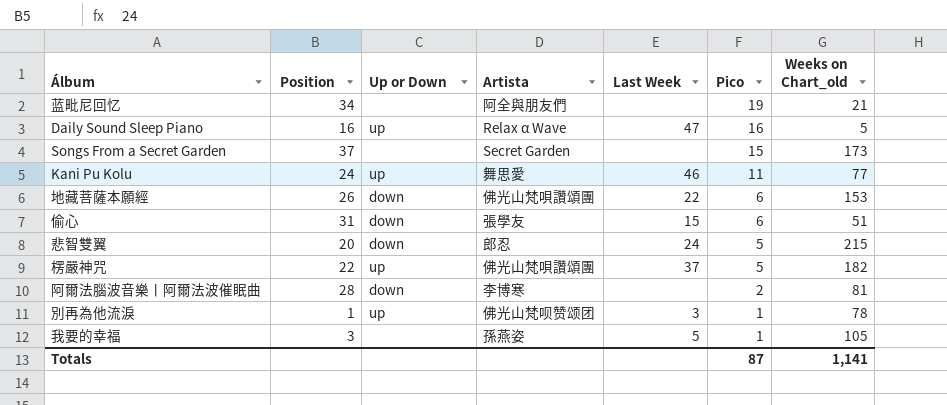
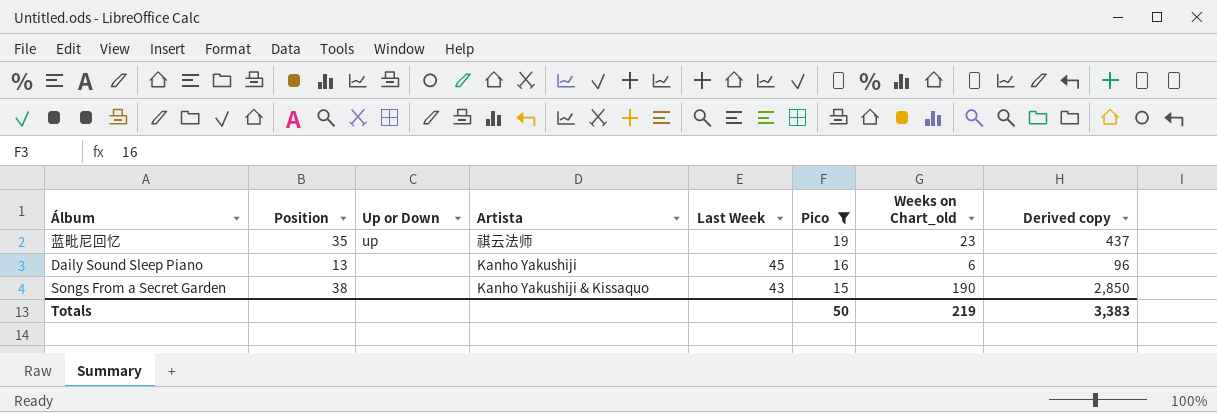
filter: none -> Pico >= 15
column Derived copy | formula: none -> [Pico] * [Weeks on Chart_old]
蓝毗尼回忆 | Position: 34 -> 35
蓝毗尼回忆 | Up or Down: none -> up
蓝毗尼回忆 | Artista: 阿全與朋友們 -> 祺云法师
蓝毗尼回忆 | Weeks on Chart_old: 21 -> 23
Daily Sound Sleep Piano | Position: 16 -> 13
Daily Sound Sleep Piano | Up or Down: up -> none
Daily Sound Sleep Piano | Artista: Relax α Wave -> Kanho Yakushiji
Daily Sound Sleep Piano | Last Week: 47 -> 45
Daily Sound Sleep Piano | Weeks on Chart_old: 5 -> 6
Songs From a Secret Garden | Position: 37 -> 38
Songs From a Secret Garden | Artista: Secret Garden -> Kanho Yakushiji & Kissaquo
Songs From a Secret Garden | Last Week: none -> 43
Songs From a Secret Garden | Weeks on Chart_old: 173 -> 190
Totals | Pico: 87 -> 50
Totals | Weeks on Chart_old: 1,141 -> 219

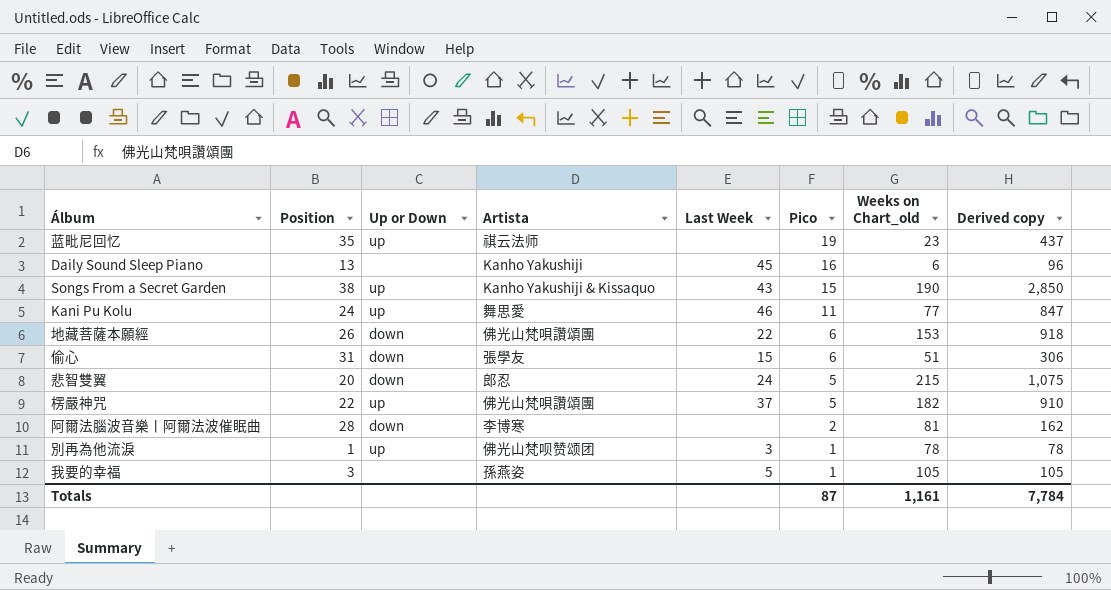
filter: Pico >= 15 -> none
Songs From a Secret Garden | Up or Down: none -> up
Totals | Pico: 50 -> 87
Totals | Weeks on Chart_old: 219 -> 1,161
Totals | Derived copy: 3,383 -> 7,784

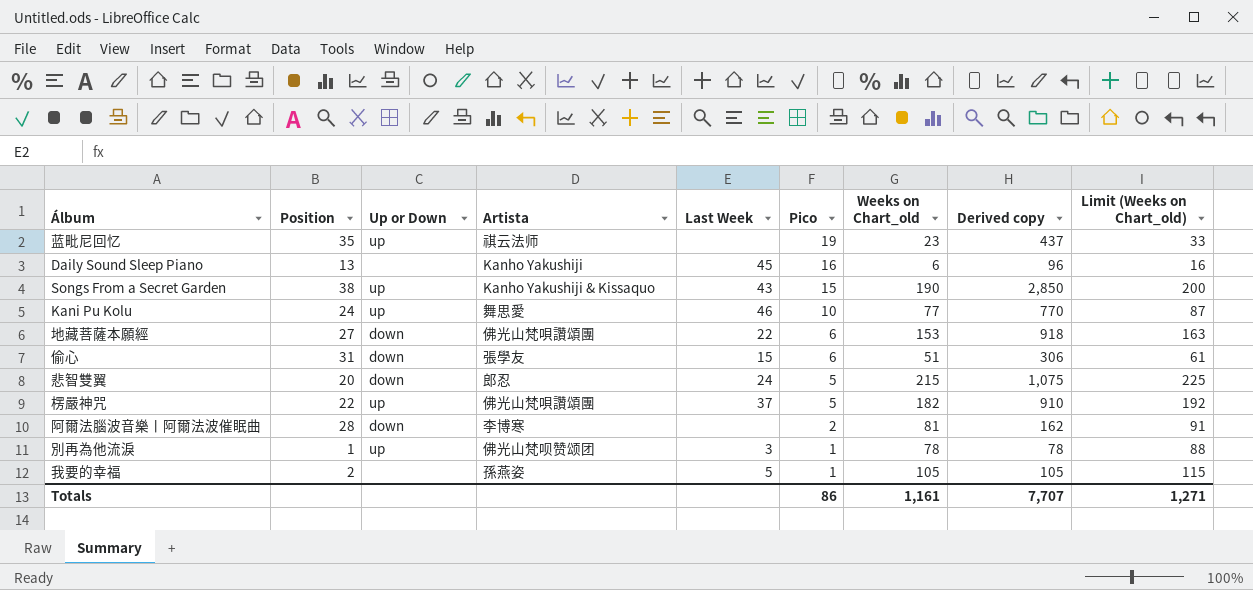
column Limit (Weeks on Chart_old) | formula: none -> [Weeks on Chart_old] + 10
Kani Pu Kolu | Pico: 11 -> 10
Kani Pu Kolu | Derived copy: 847 -> 770
地藏菩薩本願經 | Position: 26 -> 27
我要的幸福 | Position: 3 -> 2
Totals | Pico: 87 -> 86
Totals | Derived copy: 7,784 -> 7,707

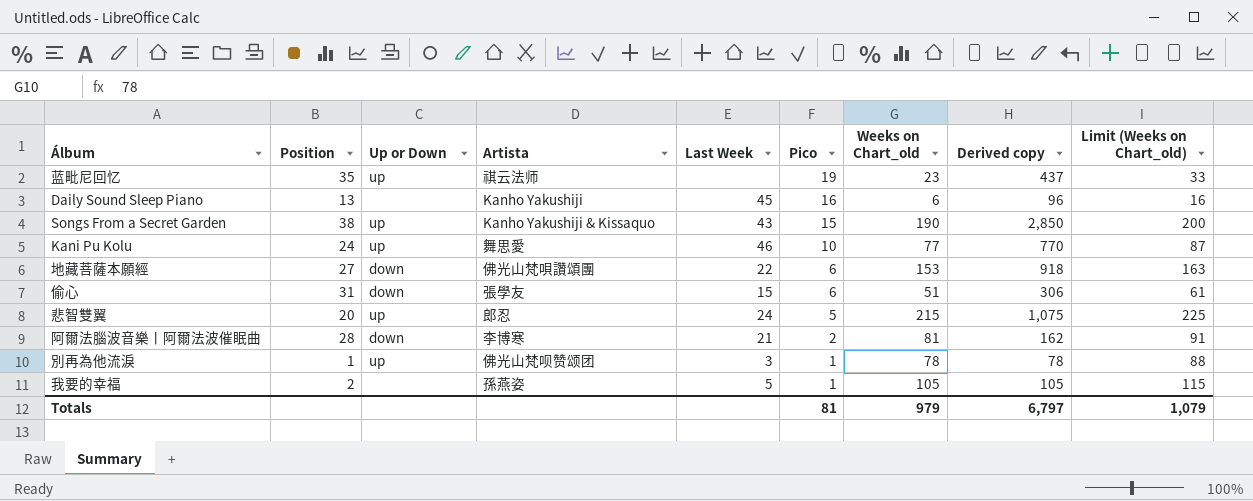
row 楞嚴神咒: 22 | up | 佛光山梵唄讚頌團 | 37 | 5 | 182 | 910 | 192 -> none
悲智雙翼 | Up or Down: down -> up
阿爾法腦波音樂丨阿爾法波催眠曲 | Last Week: none -> 21
Totals | Pico: 86 -> 81
Totals | Weeks on Chart_old: 1,161 -> 979
Totals | Derived copy: 7,707 -> 6,797
Totals | Limit (Weeks on Chart_old): 1,271 -> 1,079

